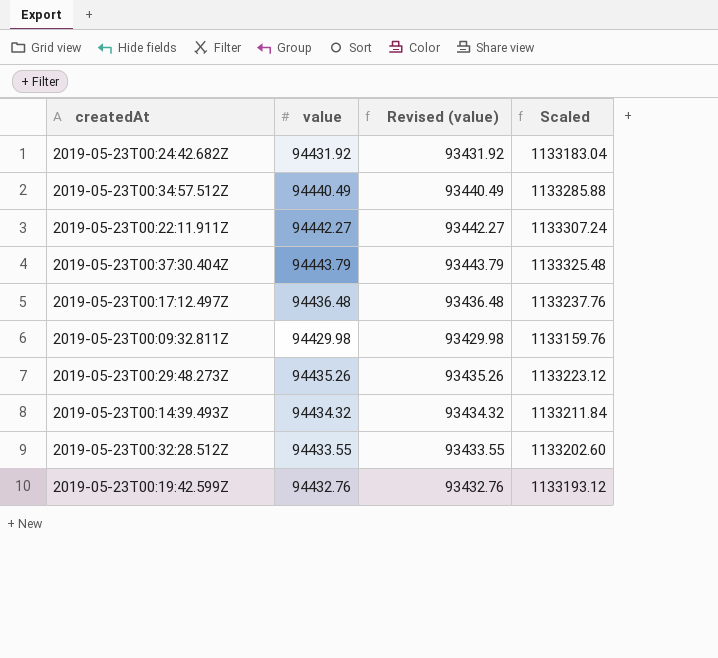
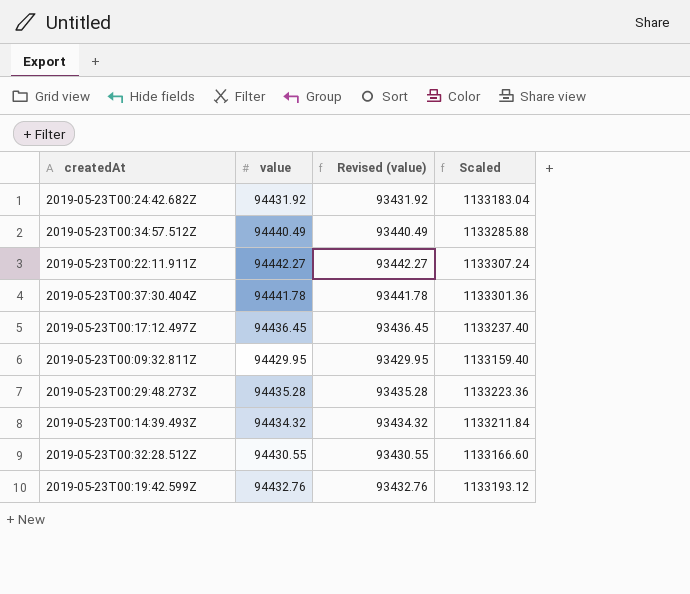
2019-05-23T00:37:30.404Z | value: 94443.79 -> 94441.78
2019-05-23T00:37:30.404Z | Revised (value): 93443.79 -> 93441.78
2019-05-23T00:37:30.404Z | Scaled: 1133325.48 -> 1133301.36
2019-05-23T00:17:12.497Z | value: 94436.48 -> 94436.45
2019-05-23T00:17:12.497Z | Revised (value): 93436.48 -> 93436.45
2019-05-23T00:17:12.497Z | Scaled: 1133237.76 -> 1133237.40
2019-05-23T00:09:32.811Z | value: 94429.98 -> 94429.95
2019-05-23T00:09:32.811Z | Revised (value): 93429.98 -> 93429.95
2019-05-23T00:09:32.811Z | Scaled: 1133159.76 -> 1133159.40
2019-05-23T00:29:48.273Z | value: 94435.26 -> 94435.28
2019-05-23T00:29:48.273Z | Revised (value): 93435.26 -> 93435.28
2019-05-23T00:29:48.273Z | Scaled: 1133223.12 -> 1133223.36
2019-05-23T00:32:28.512Z | value: 94433.55 -> 94430.55
2019-05-23T00:32:28.512Z | Revised (value): 93433.55 -> 93430.55
2019-05-23T00:32:28.512Z | Scaled: 1133202.60 -> 1133166.60

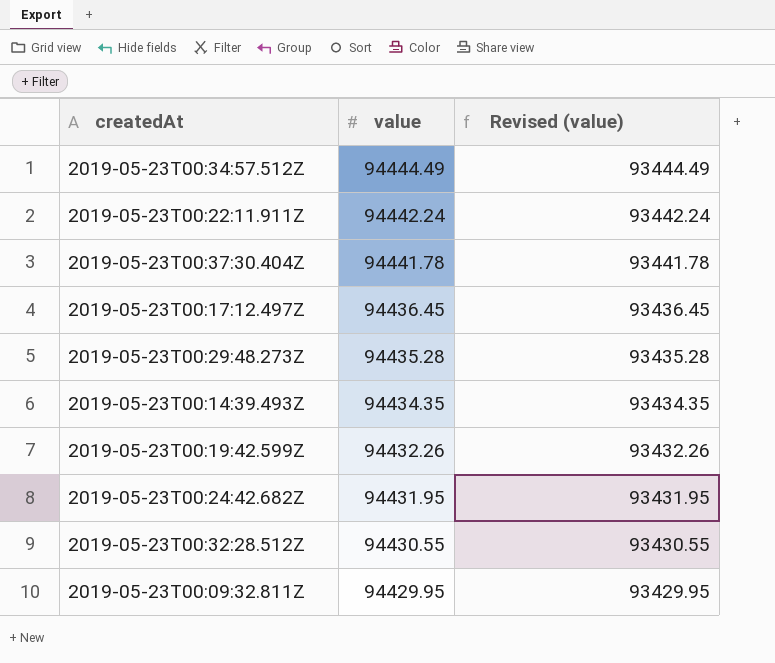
row order: none -> value descending
column Scaled | formula: [value] * 12 -> none
2019-05-23T00:34:57.512Z | value: 94440.49 -> 94444.49
2019-05-23T00:34:57.512Z | Revised (value): 93440.49 -> 93444.49
2019-05-23T00:22:11.911Z | value: 94442.27 -> 94442.24
2019-05-23T00:22:11.911Z | Revised (value): 93442.27 -> 93442.24
2019-05-23T00:14:39.493Z | value: 94434.32 -> 94434.35
2019-05-23T00:14:39.493Z | Revised (value): 93434.32 -> 93434.35
2019-05-23T00:19:42.599Z | value: 94432.76 -> 94432.26
2019-05-23T00:19:42.599Z | Revised (value): 93432.76 -> 93432.26
2019-05-23T00:24:42.682Z | value: 94431.92 -> 94431.95
2019-05-23T00:24:42.682Z | Revised (value): 93431.92 -> 93431.95

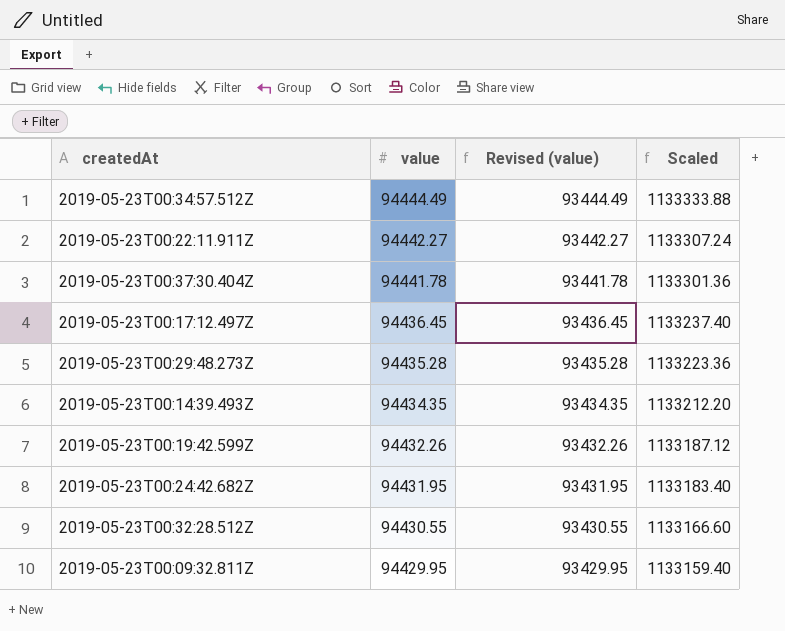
column Scaled | formula: none -> [value] * 12
2019-05-23T00:22:11.911Z | value: 94442.24 -> 94442.27
2019-05-23T00:22:11.911Z | Revised (value): 93442.24 -> 93442.27

